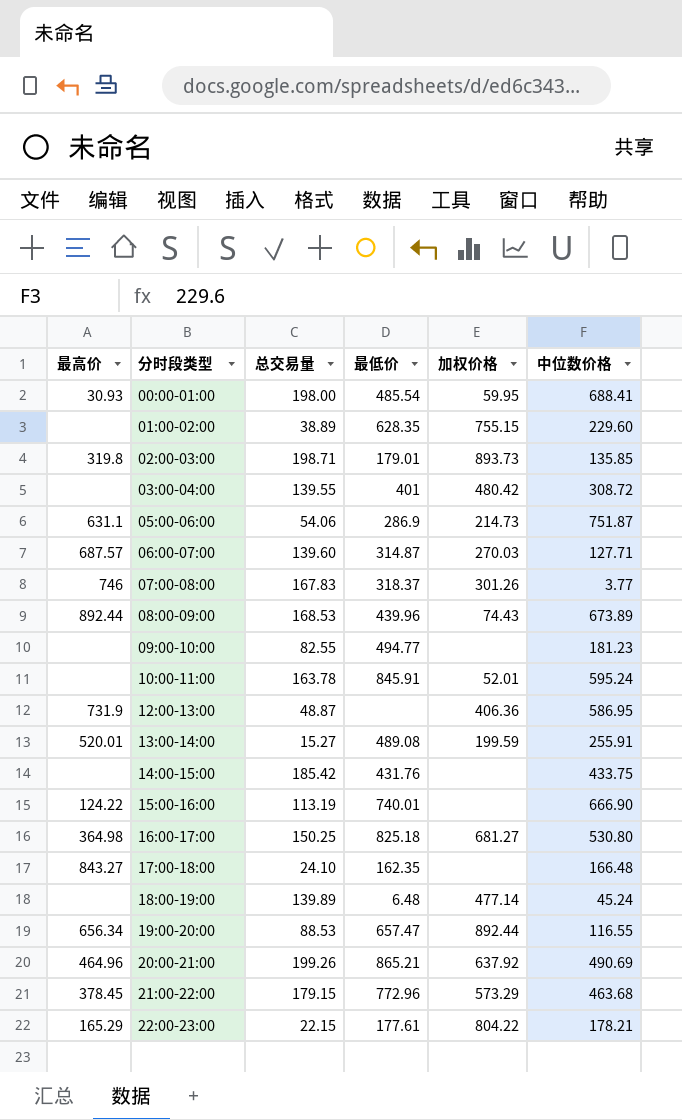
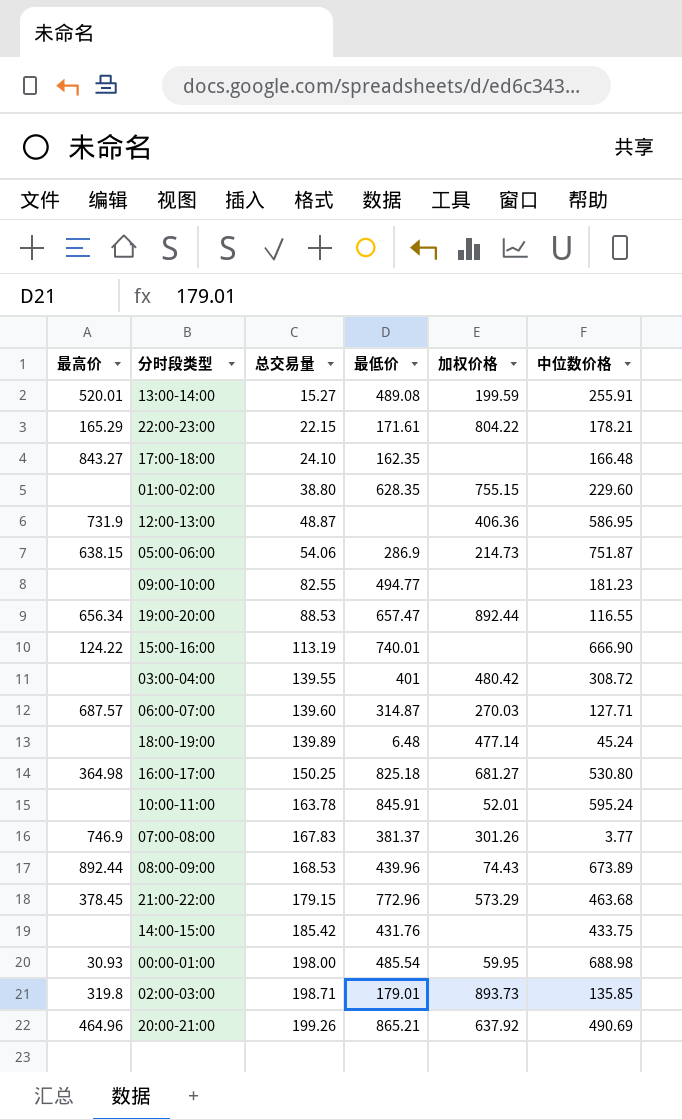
row order: 分时段类型 ascending -> 总交易量 ascending
22:00-23:00 | 最低价: 177.61 -> 171.61
01:00-02:00 | 总交易量: 38.89 -> 38.80
05:00-06:00 | 最高价: 631.1 -> 638.15
07:00-08:00 | 最高价: 746 -> 746.9
07:00-08:00 | 最低价: 318.37 -> 381.37
00:00-01:00 | 中位数价格: 688.41 -> 688.98

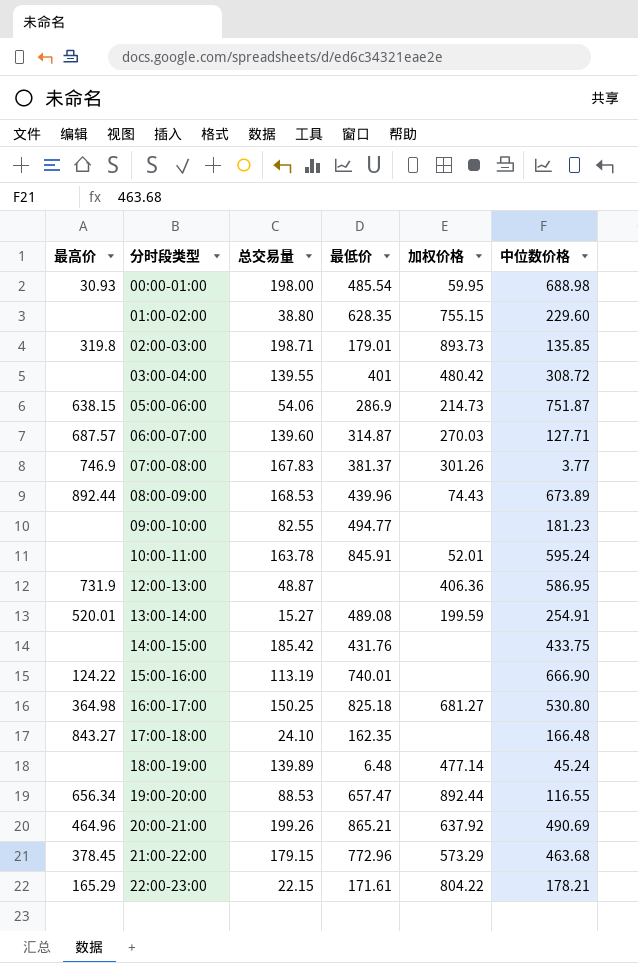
row order: 总交易量 ascending -> 分时段类型 ascending
13:00-14:00 | 中位数价格: 255.91 -> 254.91

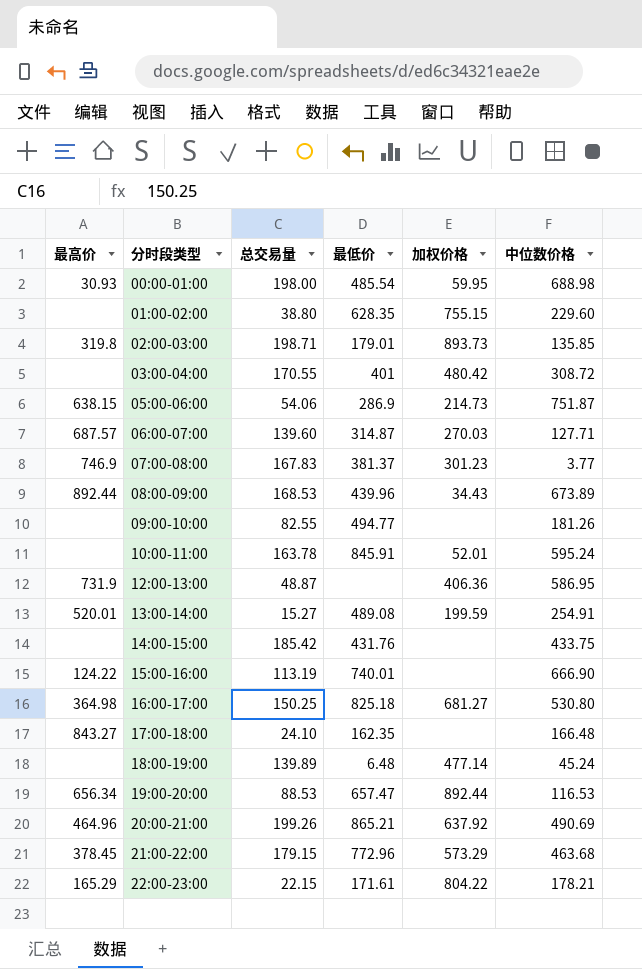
03:00-04:00 | 总交易量: 139.55 -> 170.55
07:00-08:00 | 加权价格: 301.26 -> 301.23
08:00-09:00 | 加权价格: 74.43 -> 34.43
09:00-10:00 | 中位数价格: 181.23 -> 181.26
19:00-20:00 | 中位数价格: 116.55 -> 116.53

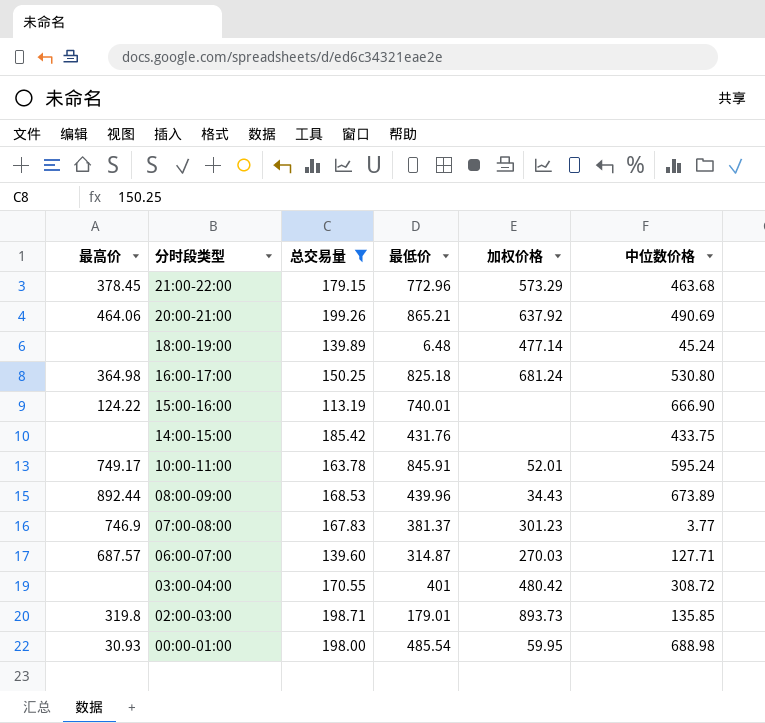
filter: none -> 总交易量 >= 113.19
row order: 分时段类型 ascending -> 分时段类型 descending
20:00-21:00 | 最高价: 464.96 -> 464.06
16:00-17:00 | 加权价格: 681.27 -> 681.24
10:00-11:00 | 最高价: none -> 749.17

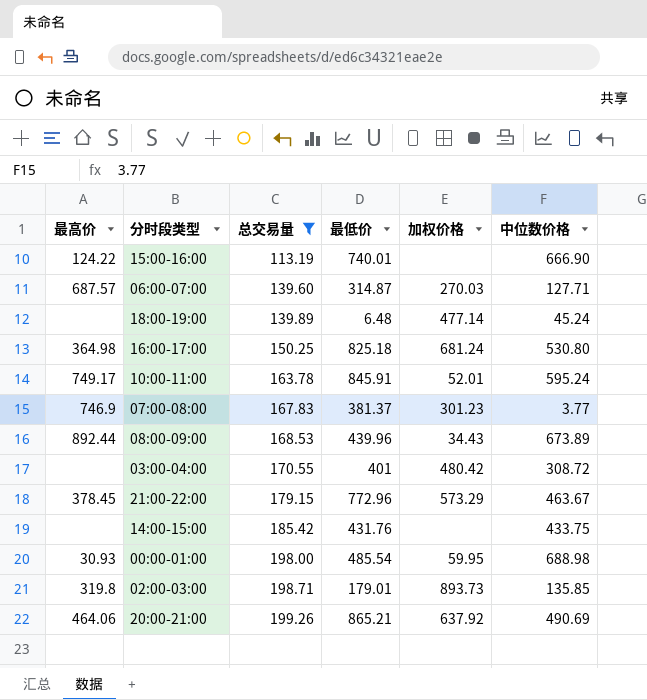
row order: 分时段类型 descending -> 总交易量 ascending
21:00-22:00 | 中位数价格: 463.68 -> 463.67

